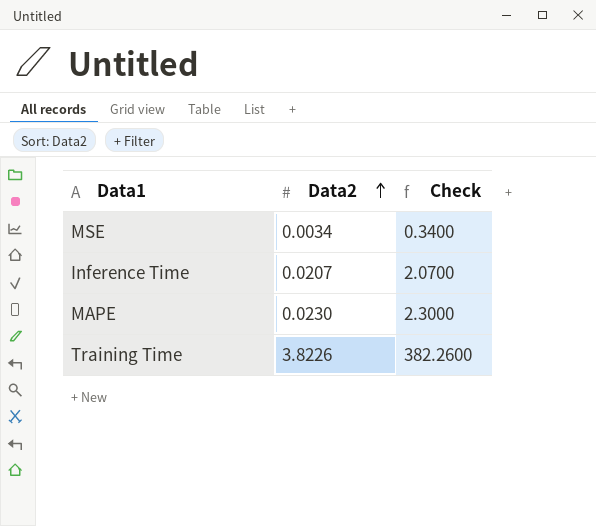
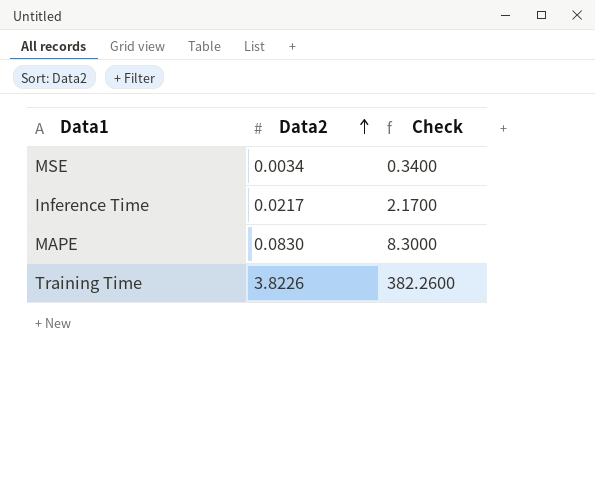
Inference Time | Data2: 0.0207 -> 0.0217
Inference Time | Check: 2.0700 -> 2.1700
MAPE | Data2: 0.0230 -> 0.0830
MAPE | Check: 2.3000 -> 8.3000

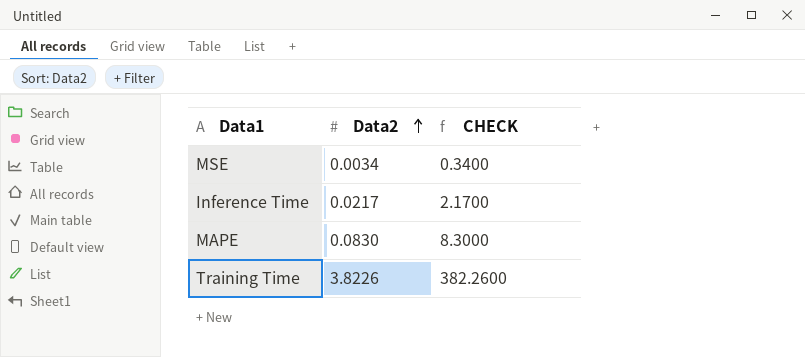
column name: Check -> CHECK

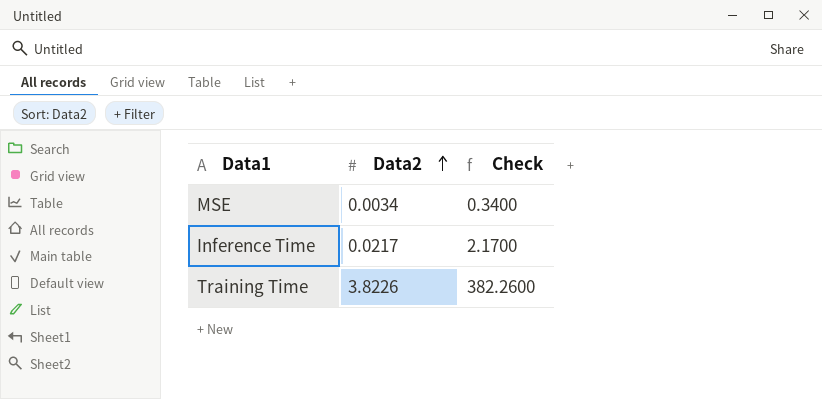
column name: CHECK -> Check
row MAPE: 0.0830 | 8.3000 -> none

